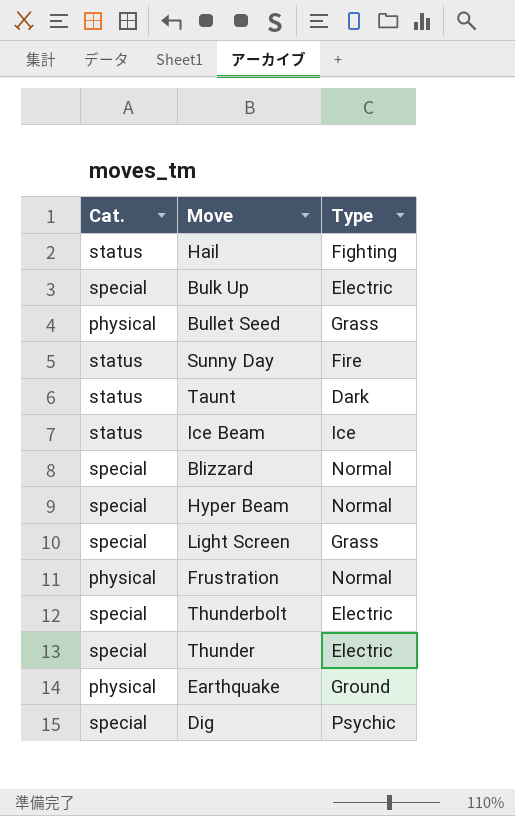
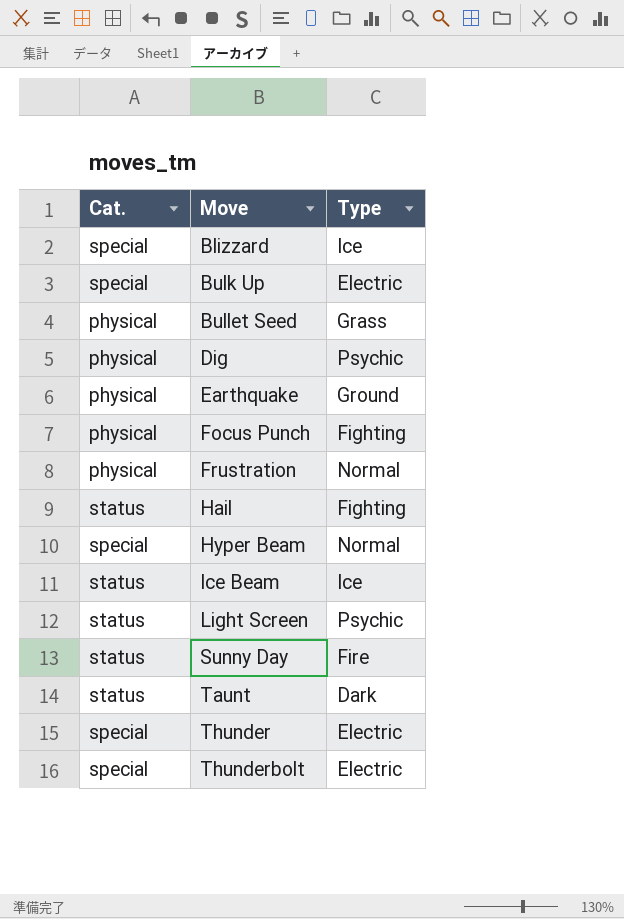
row order: none -> Move ascending
Blizzard | Type: Normal -> Ice
Dig | Cat.: special -> physical
row Focus Punch: none -> physical | Fighting
Light Screen | Cat.: special -> status
Light Screen | Type: Grass -> Psychic

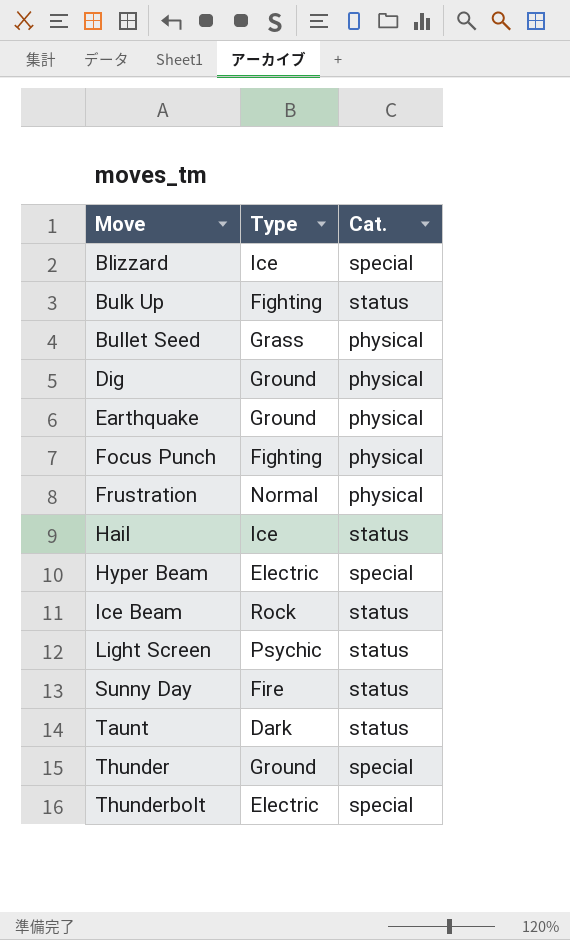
column Cat. | position: 1 -> 3
Bulk Up | Type: Electric -> Fighting
Bulk Up | Cat.: special -> status
Dig | Type: Psychic -> Ground
Hail | Type: Fighting -> Ice
Hyper Beam | Type: Normal -> Electric
Ice Beam | Type: Ice -> Rock
Thunder | Type: Electric -> Ground

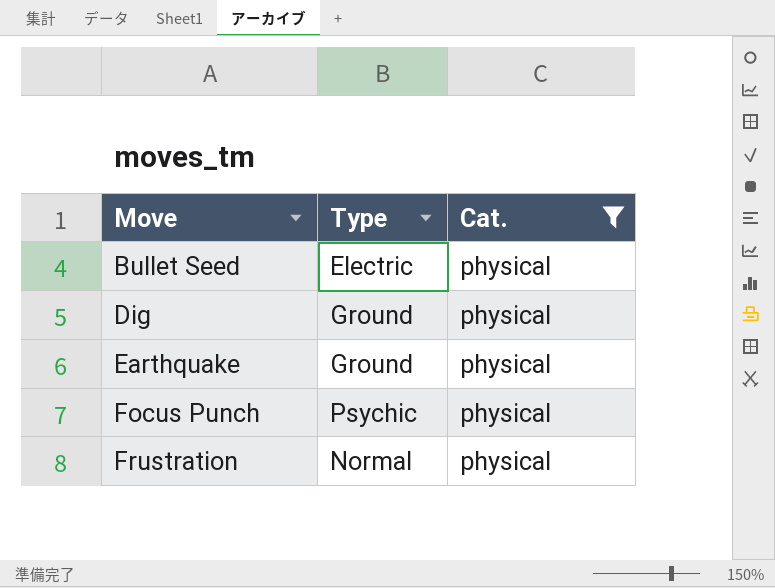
filter: none -> Cat. = physical
Bullet Seed | Type: Grass -> Electric
Focus Punch | Type: Fighting -> Psychic

